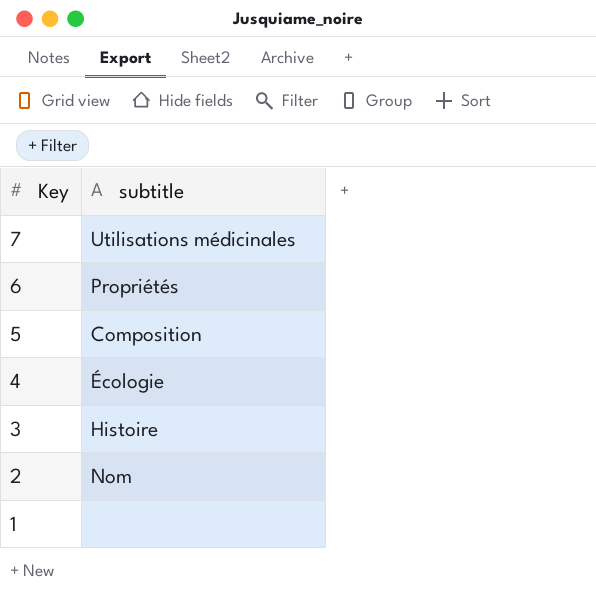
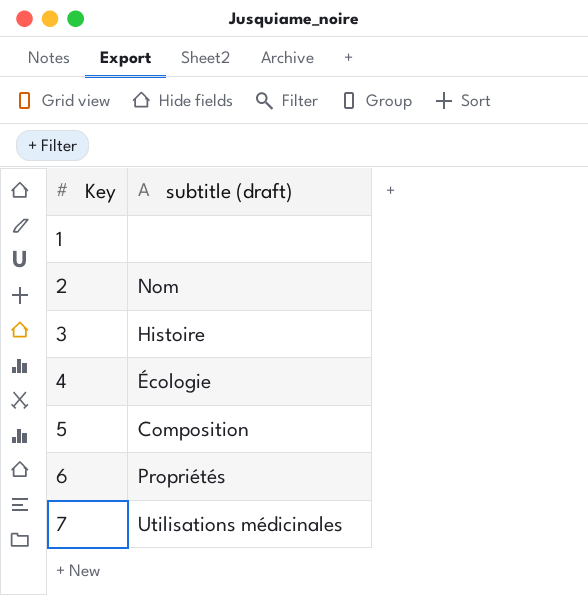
row order: Key descending -> Key ascending
column name: subtitle -> subtitle (draft)

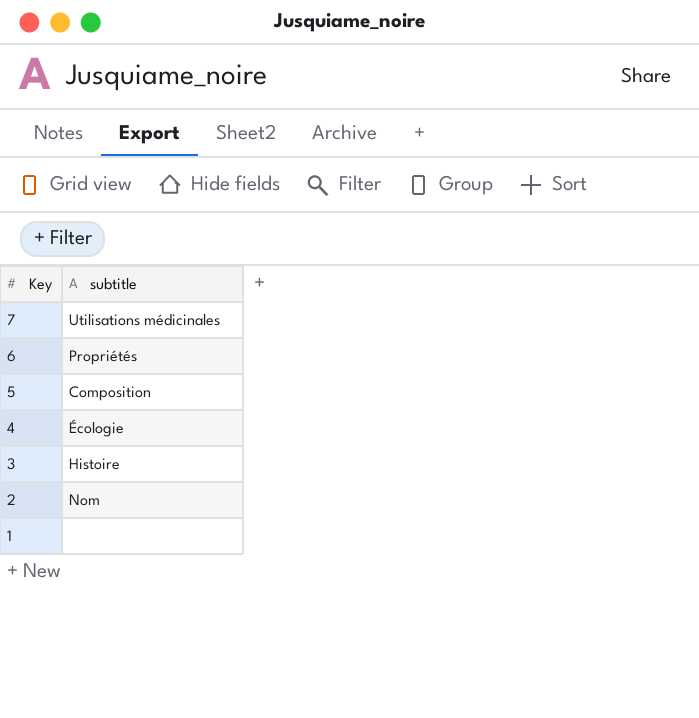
row order: Key ascending -> Key descending
column name: subtitle (draft) -> subtitle

